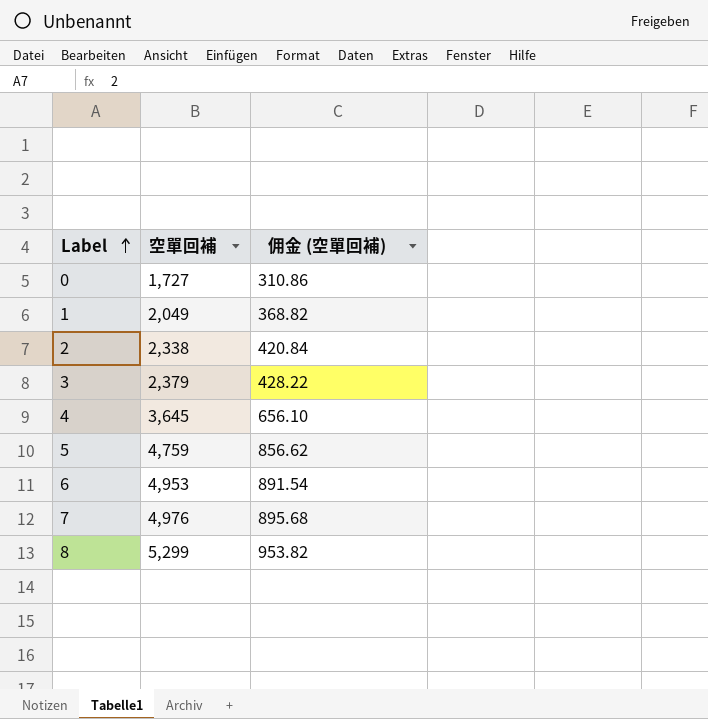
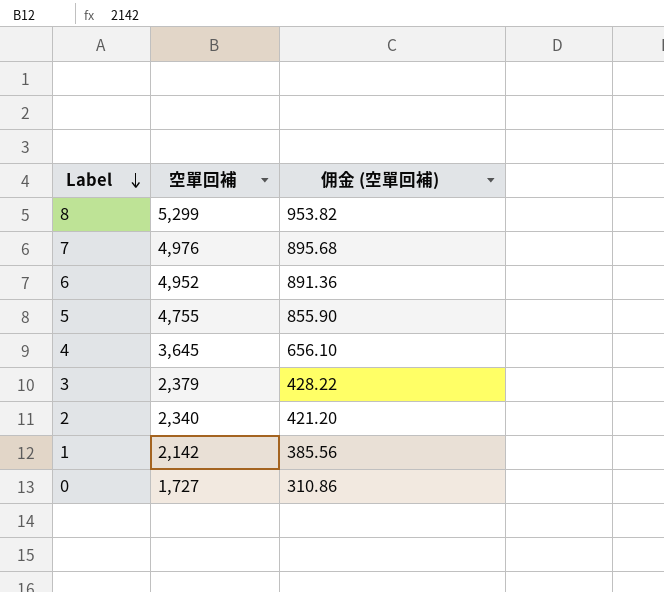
row order: Label ascending -> Label descending
6 | 空單回補: 4,953 -> 4,952
6 | 佣金 (空單回補): 891.54 -> 891.36
5 | 空單回補: 4,759 -> 4,755
5 | 佣金 (空單回補): 856.62 -> 855.90
2 | 空單回補: 2,338 -> 2,340
2 | 佣金 (空單回補): 420.84 -> 421.20
1 | 空單回補: 2,049 -> 2,142
1 | 佣金 (空單回補): 368.82 -> 385.56

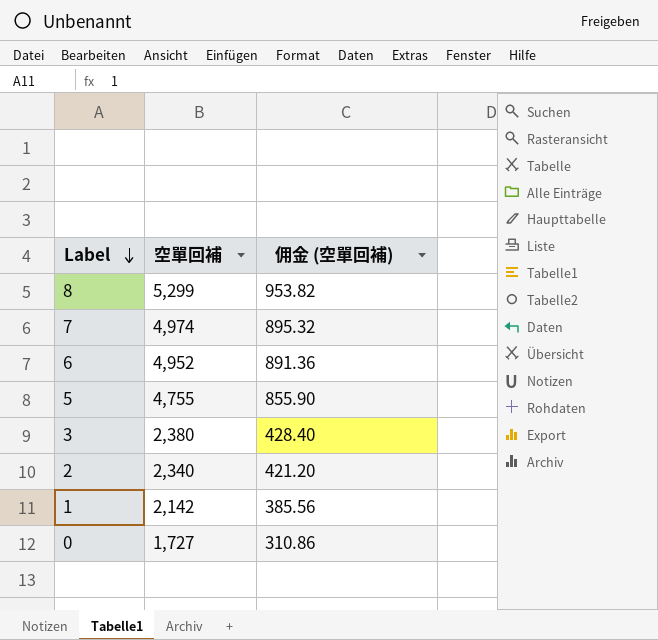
row 4: 3,645 | 656.10 -> none
7 | 空單回補: 4,976 -> 4,974
7 | 佣金 (空單回補): 895.68 -> 895.32
3 | 空單回補: 2,379 -> 2,380
3 | 佣金 (空單回補): 428.22 -> 428.40

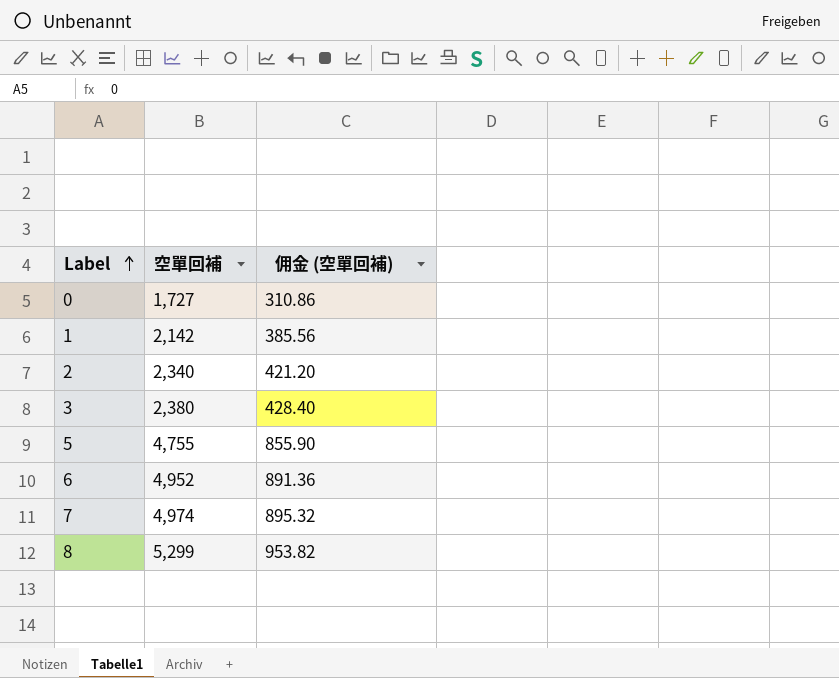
row order: Label descending -> Label ascending

